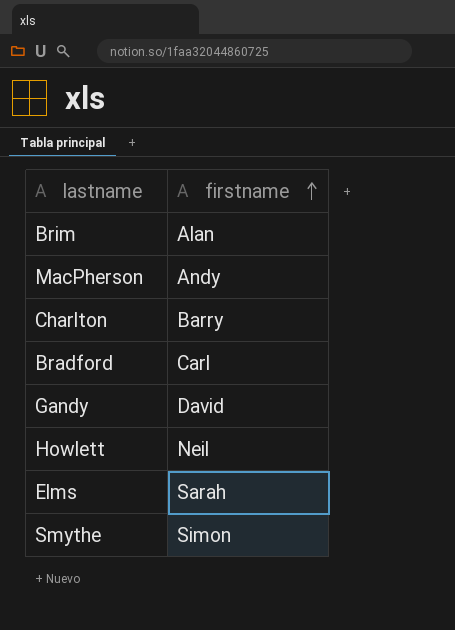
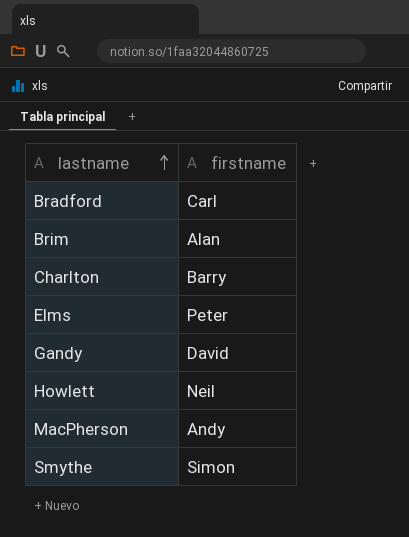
row order: firstname ascending -> lastname ascending
Elms | firstname: Sarah -> Peter

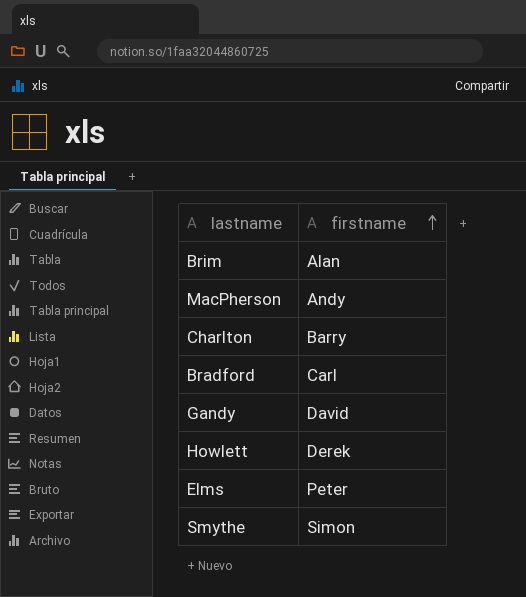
row order: lastname ascending -> firstname ascending
Howlett | firstname: Neil -> Derek

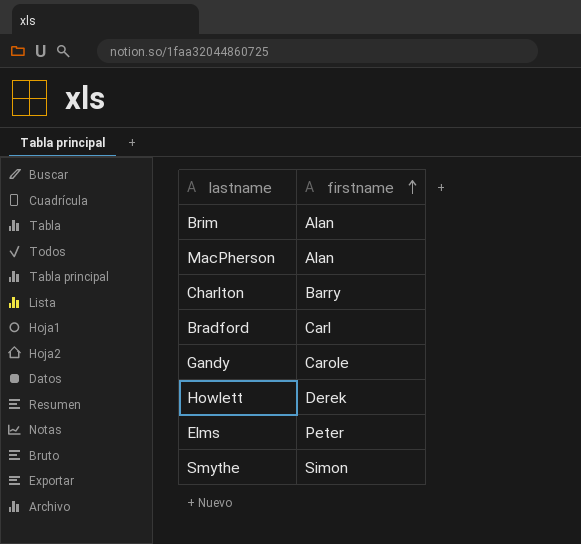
MacPherson | firstname: Andy -> Alan
Gandy | firstname: David -> Carole

